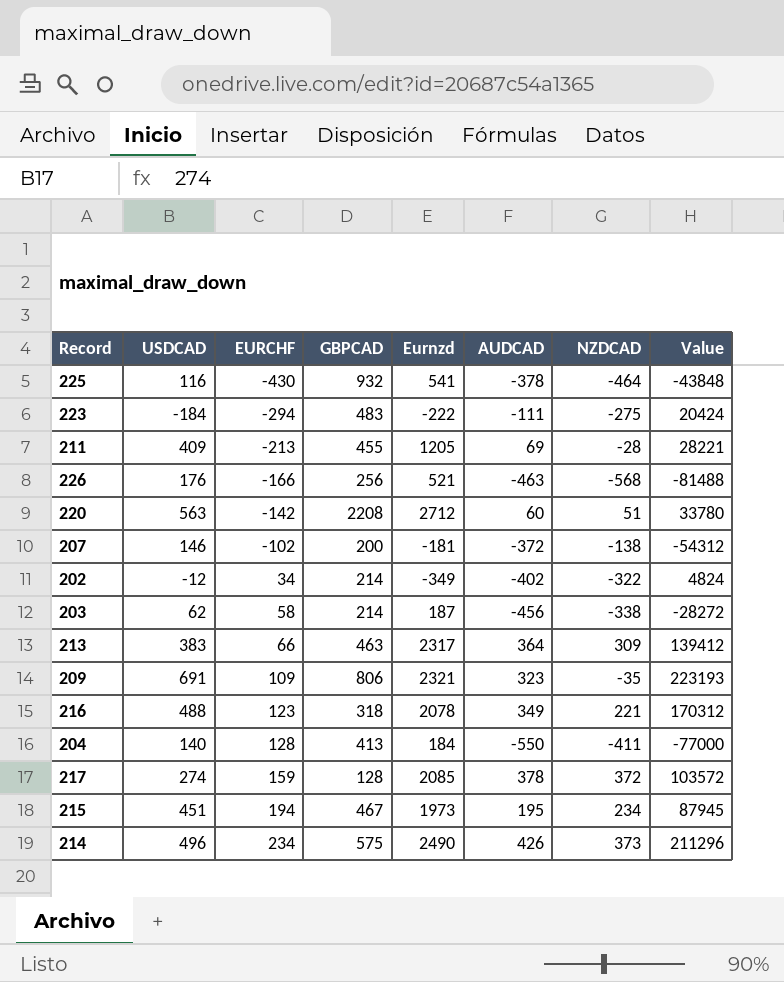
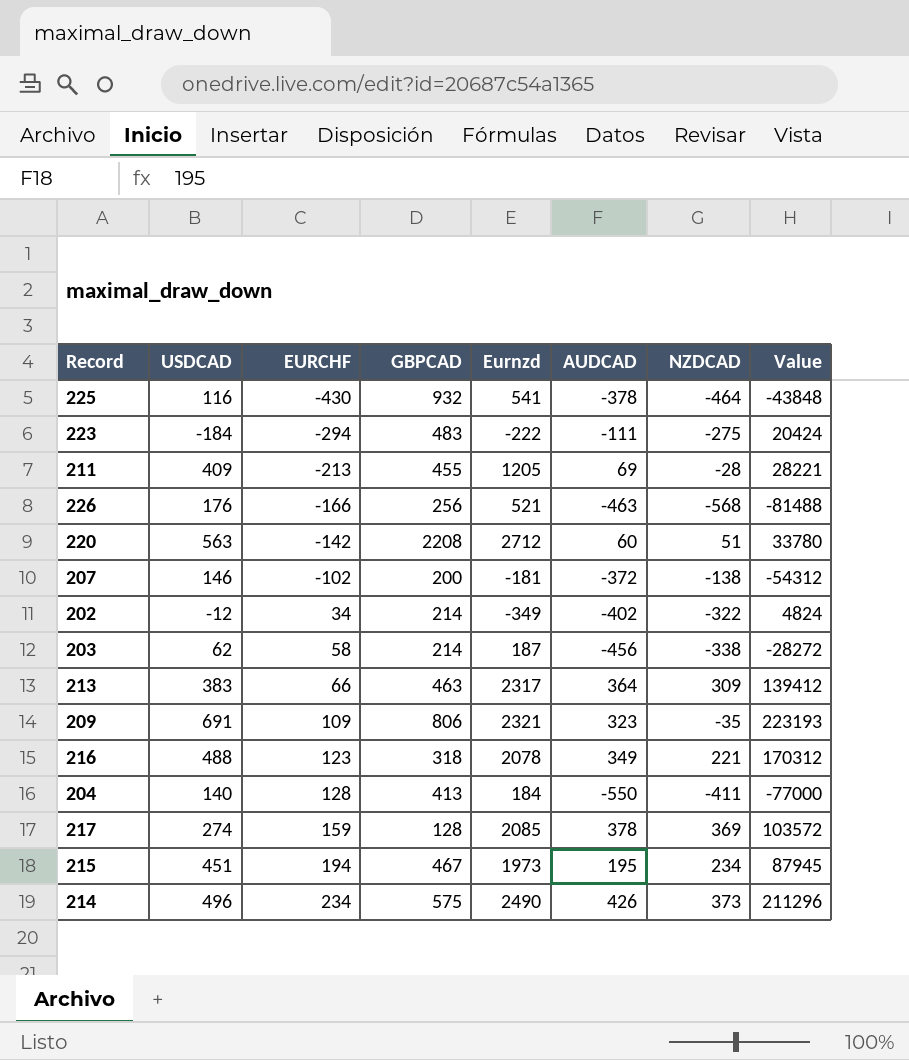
217 | NZDCAD: 372 -> 369

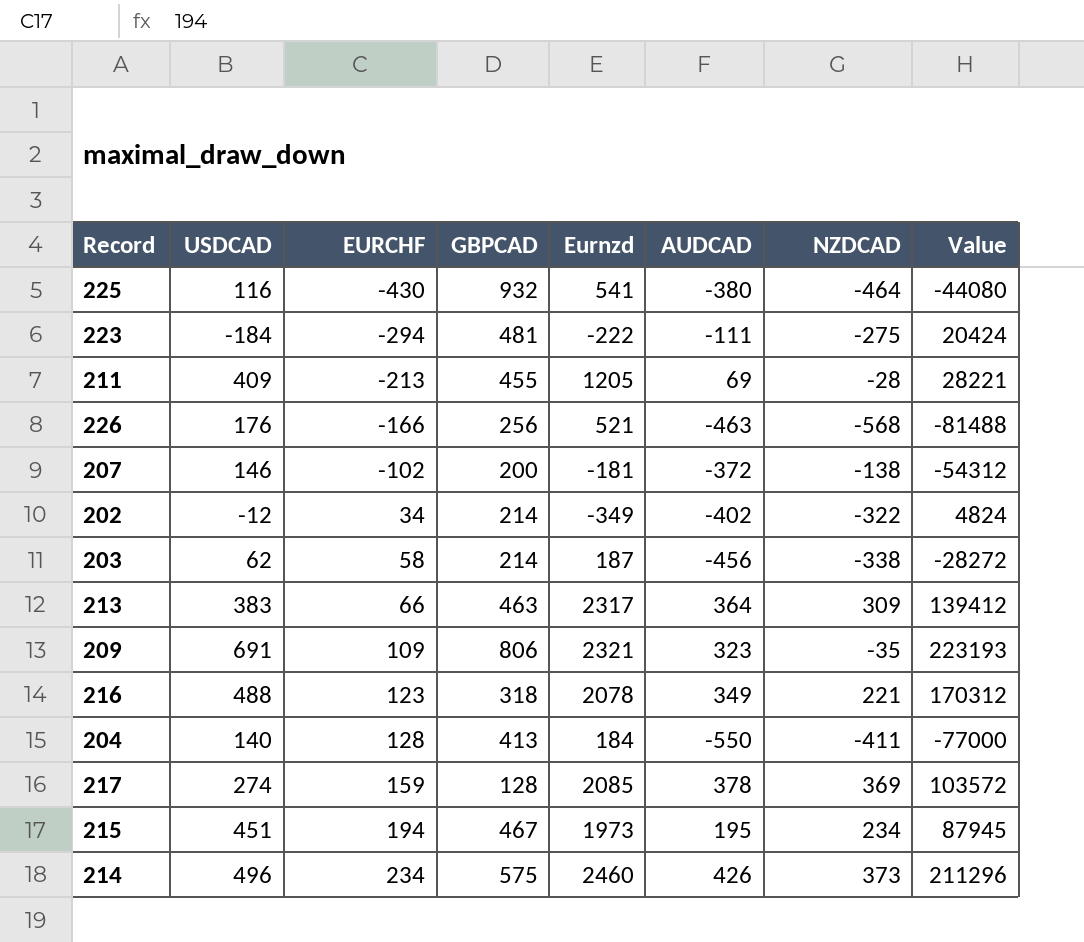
row 220: 563 | -142 | 2208 | 2712 | 60 | 51 | 33780 -> none
225 | AUDCAD: -378 -> -380
225 | Value: -43848 -> -44080
223 | GBPCAD: 483 -> 481
214 | Eurnzd: 2490 -> 2460

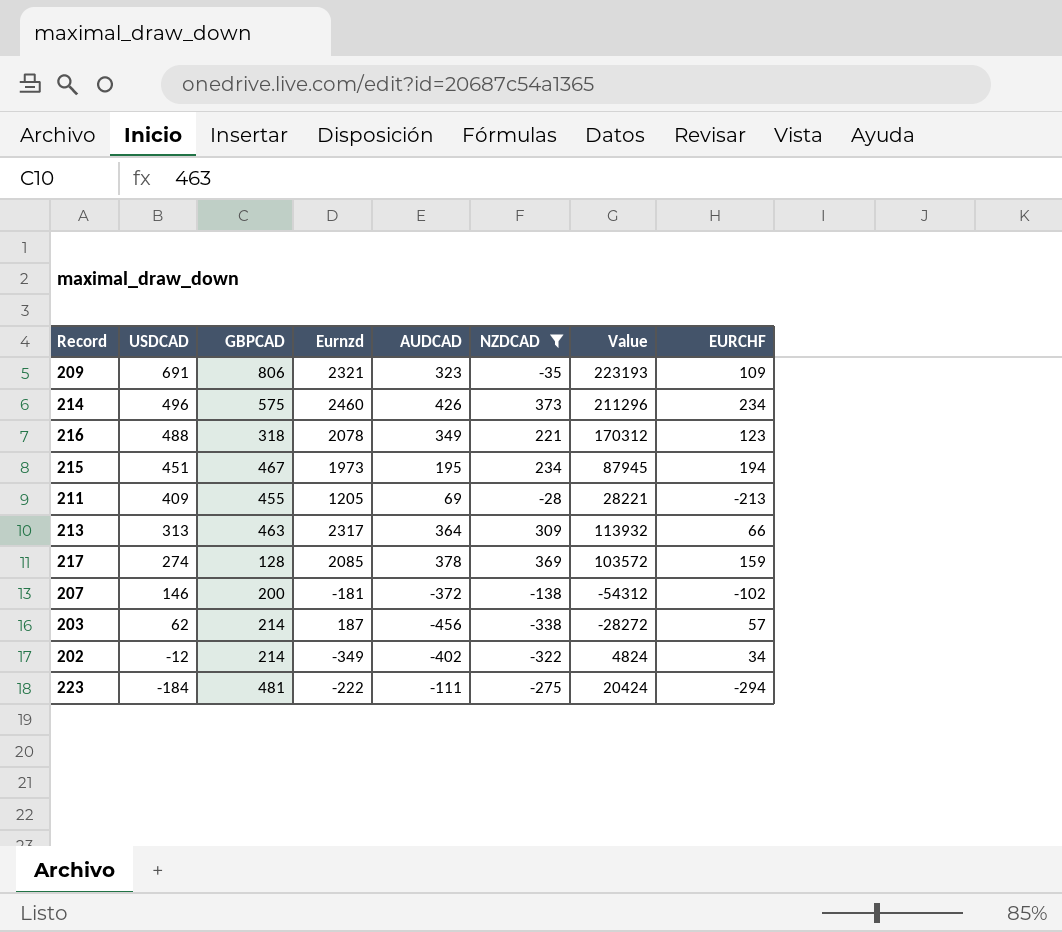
filter: none -> NZDCAD >= -338
row order: EURCHF ascending -> USDCAD descending
column EURCHF | position: 3 -> 8
213 | USDCAD: 383 -> 313
213 | Value: 139412 -> 113932
203 | EURCHF: 58 -> 57

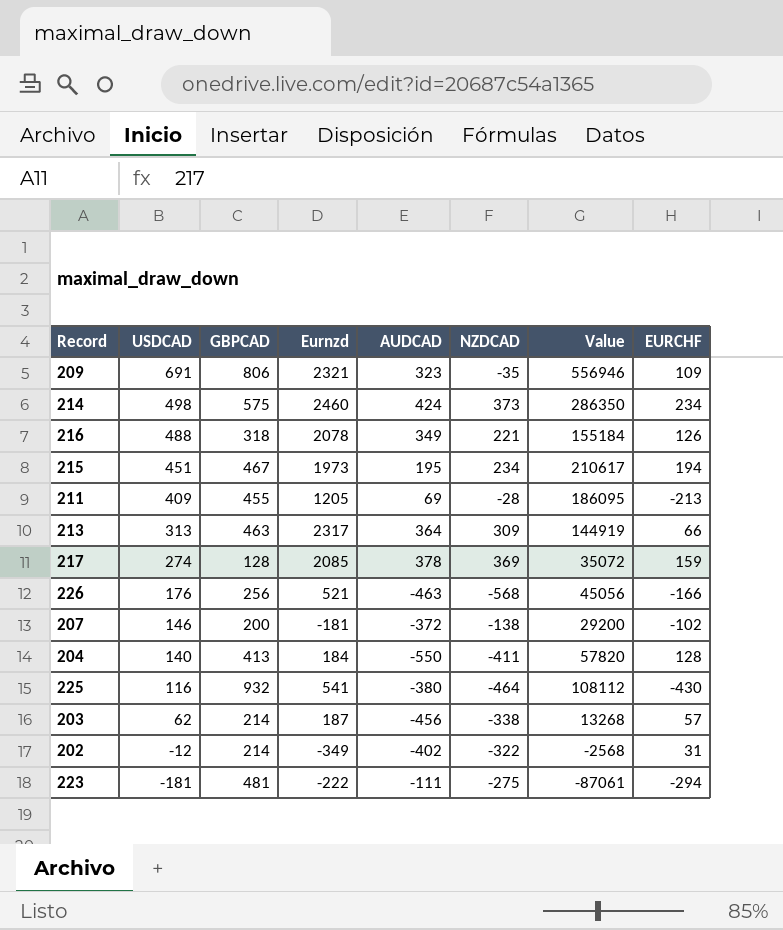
filter: NZDCAD >= -338 -> none
column Value | formula: [USDCAD] * [AUDCAD] -> [USDCAD] * [GBPCAD]
214 | USDCAD: 496 -> 498
214 | AUDCAD: 426 -> 424
216 | EURCHF: 123 -> 126
202 | EURCHF: 34 -> 31
223 | USDCAD: -184 -> -181

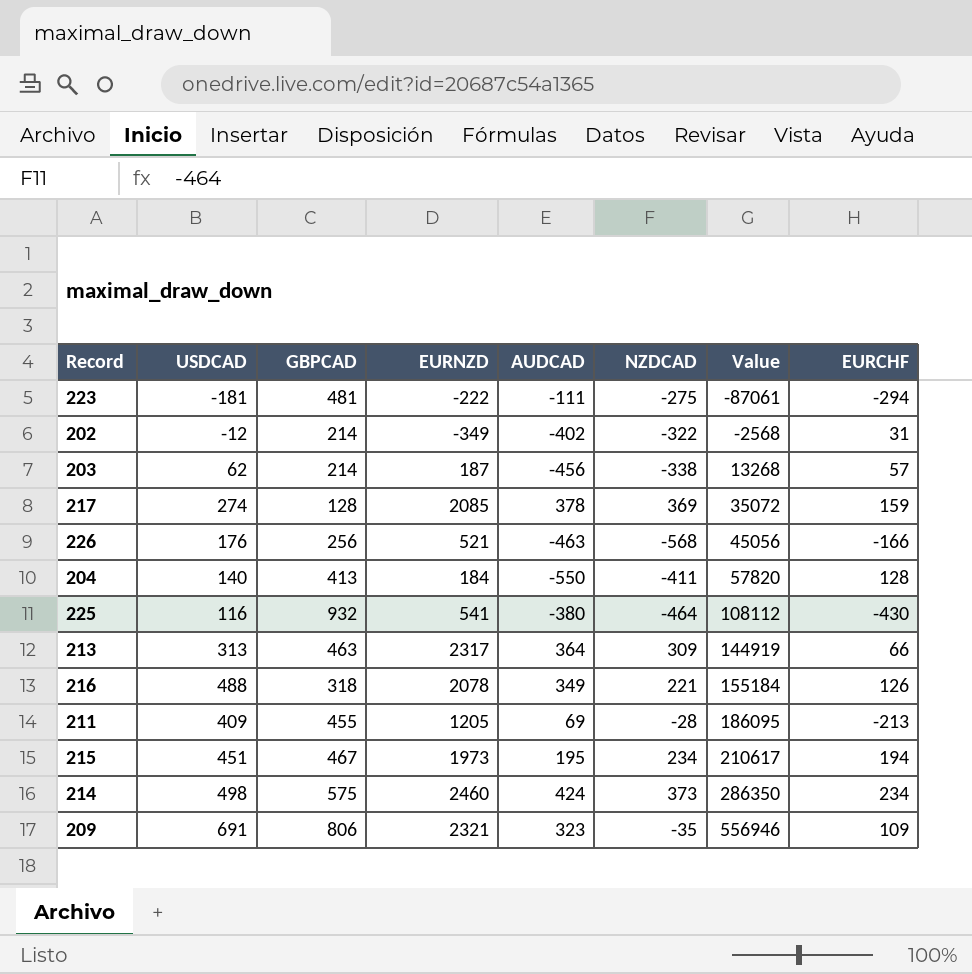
row order: USDCAD descending -> Value ascending
column name: Eurnzd -> EURNZD
row 207: 146 | 200 | -181 | -372 | -138 | 29200 | -102 -> none

